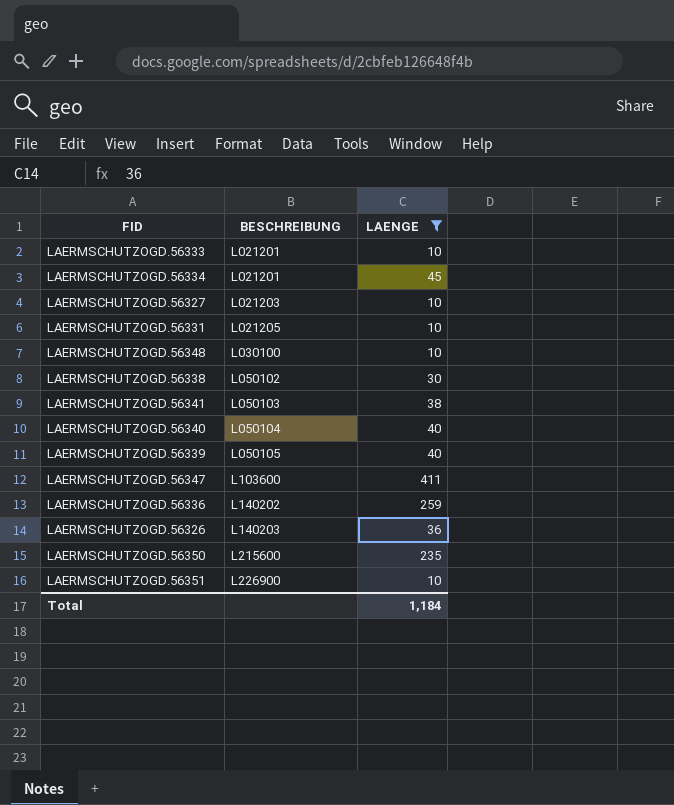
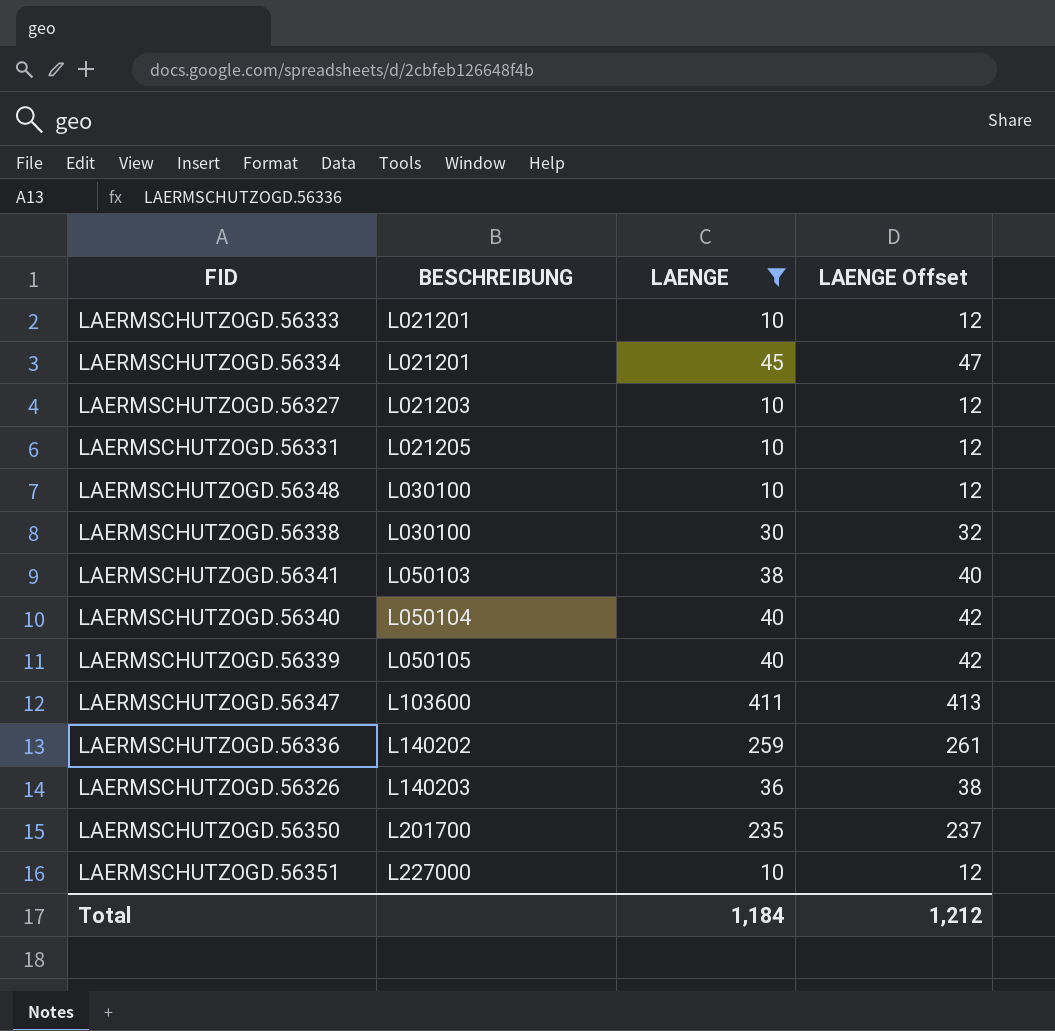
column LAENGE Offset | formula: none -> [LAENGE] + 2
LAERMSCHUTZOGD.56338 | BESCHREIBUNG: L050102 -> L030100
LAERMSCHUTZOGD.56350 | BESCHREIBUNG: L215600 -> L201700
LAERMSCHUTZOGD.56351 | BESCHREIBUNG: L226900 -> L227000

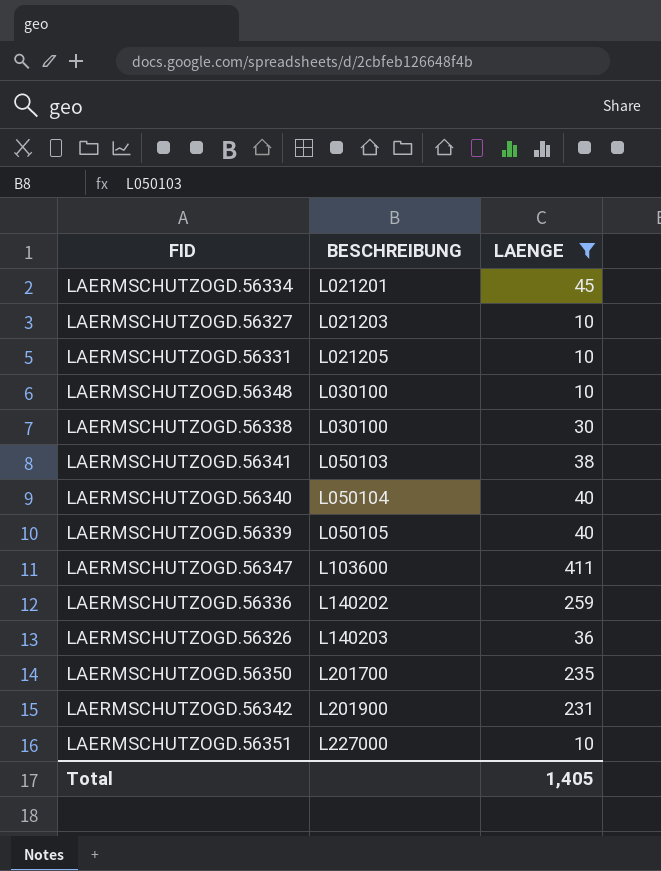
column LAENGE Offset | formula: [LAENGE] + 2 -> none
row LAERMSCHUTZOGD.56333: L021201 | 10 | 12 -> none
row LAERMSCHUTZOGD.56342: none -> L201900 | 231
Total | LAENGE: 1,184 -> 1,405

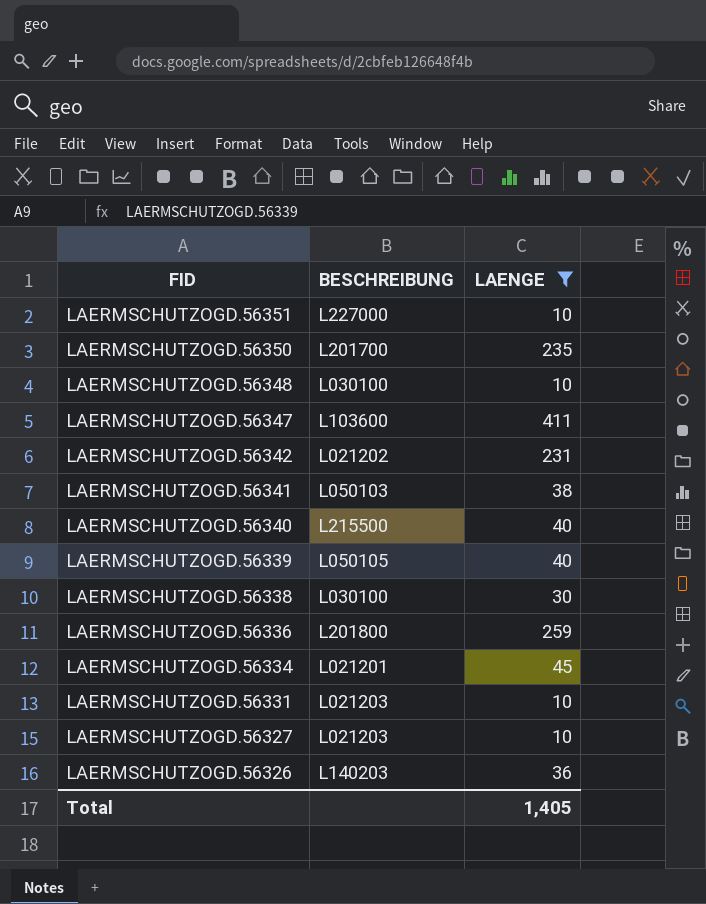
row order: BESCHREIBUNG ascending -> FID descending
LAERMSCHUTZOGD.56342 | BESCHREIBUNG: L201900 -> L021202
LAERMSCHUTZOGD.56340 | BESCHREIBUNG: L050104 -> L215500
LAERMSCHUTZOGD.56336 | BESCHREIBUNG: L140202 -> L201800
LAERMSCHUTZOGD.56331 | BESCHREIBUNG: L021205 -> L021203

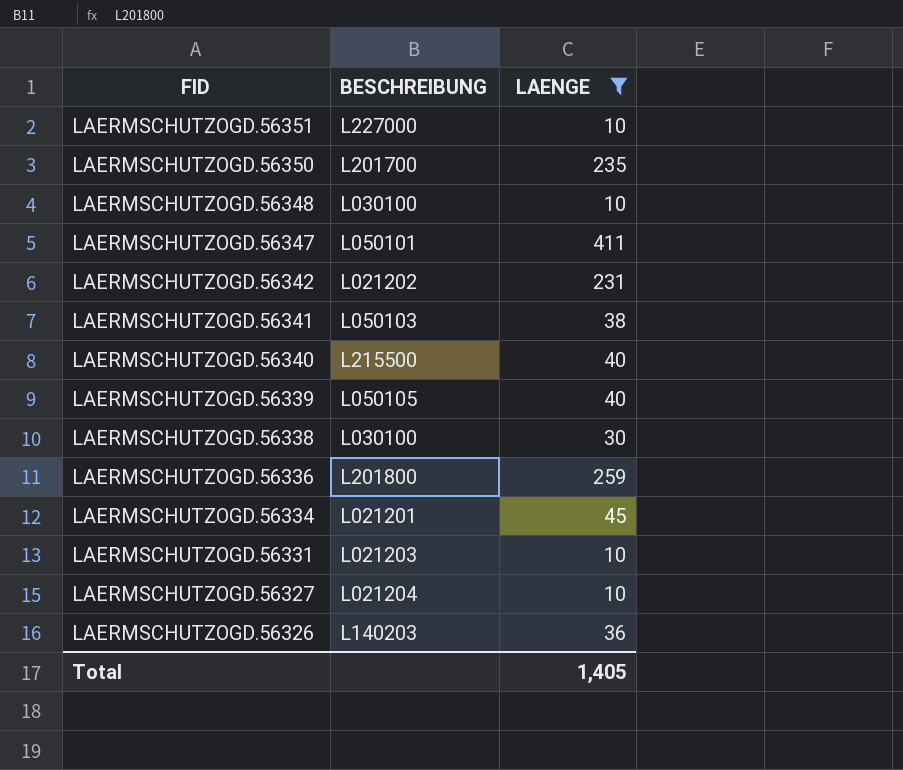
LAERMSCHUTZOGD.56347 | BESCHREIBUNG: L103600 -> L050101
LAERMSCHUTZOGD.56327 | BESCHREIBUNG: L021203 -> L021204

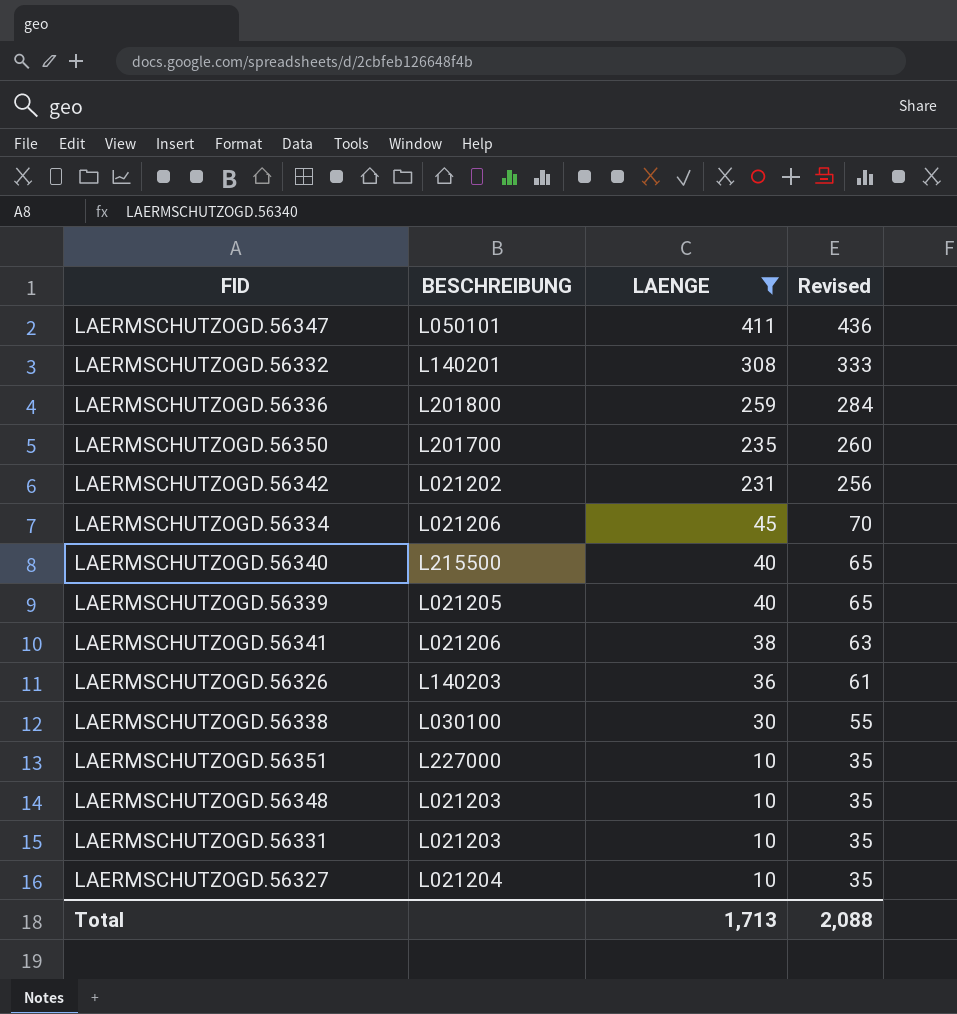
row order: FID descending -> LAENGE descending
column Revised | formula: none -> [LAENGE] + 25
row LAERMSCHUTZOGD.56332: none -> L140201 | 308 | 333
LAERMSCHUTZOGD.56334 | BESCHREIBUNG: L021201 -> L021206
LAERMSCHUTZOGD.56339 | BESCHREIBUNG: L050105 -> L021205
LAERMSCHUTZOGD.56341 | BESCHREIBUNG: L050103 -> L021206
LAERMSCHUTZOGD.56348 | BESCHREIBUNG: L030100 -> L021203
Total | LAENGE: 1,405 -> 1,713

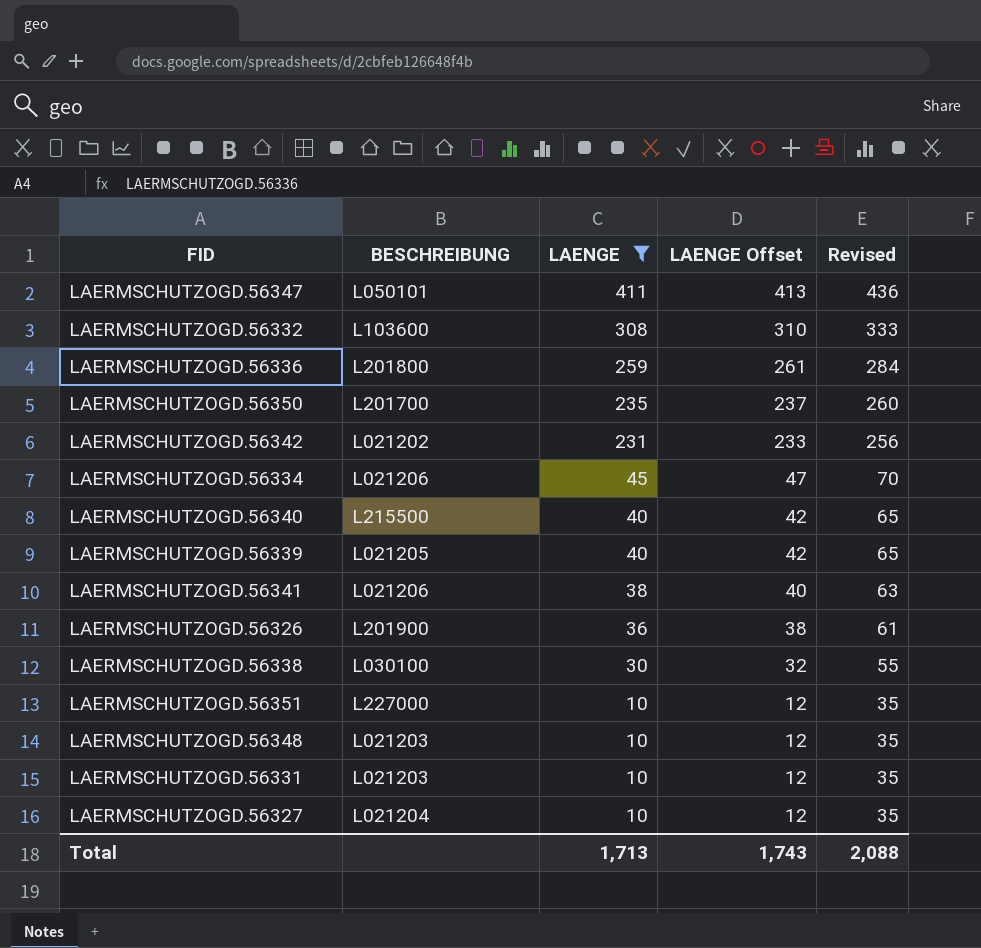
column LAENGE Offset | formula: none -> [LAENGE] + 2
LAERMSCHUTZOGD.56332 | BESCHREIBUNG: L140201 -> L103600
LAERMSCHUTZOGD.56326 | BESCHREIBUNG: L140203 -> L201900

